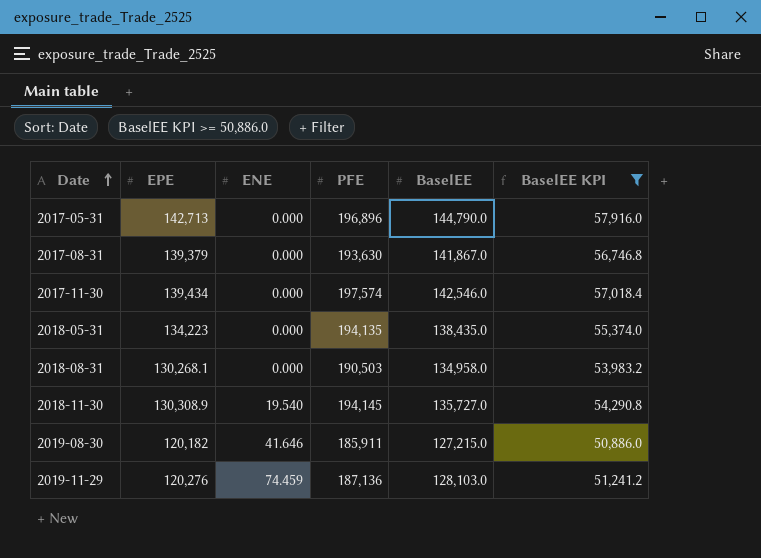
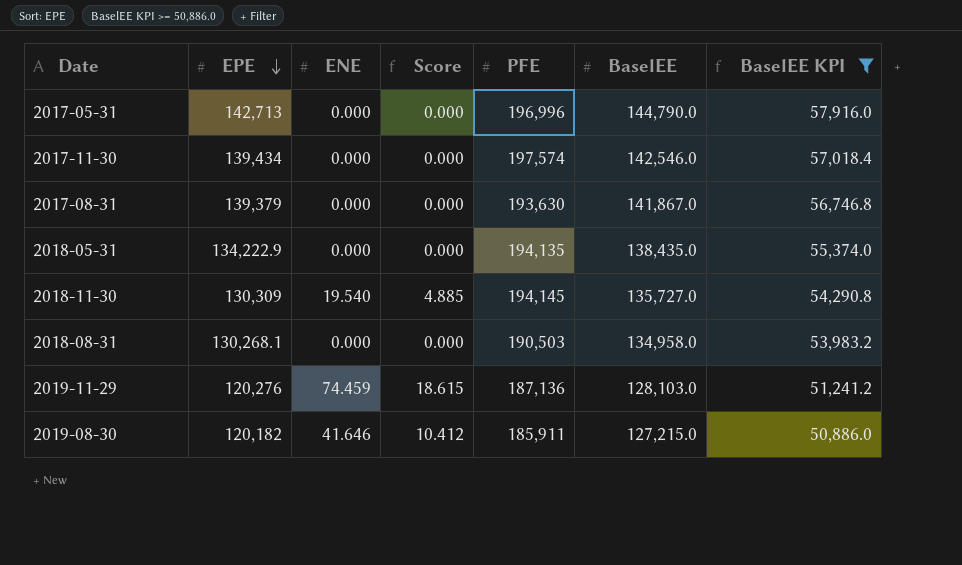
row order: Date ascending -> EPE descending
column Score | formula: none -> [ENE] * 0.25
2017-05-31 | PFE: 196,896 -> 196,996
2018-05-31 | EPE: 134,223 -> 134,222.9
2018-11-30 | EPE: 130,308.9 -> 130,309

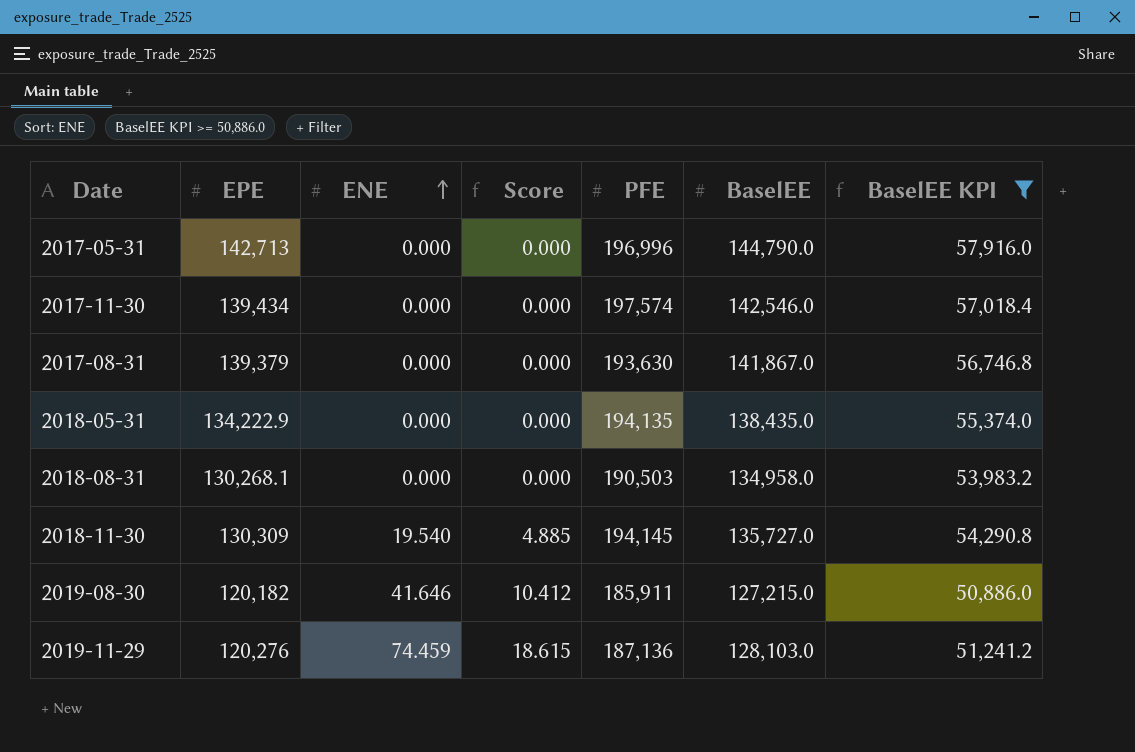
row order: EPE descending -> ENE ascending

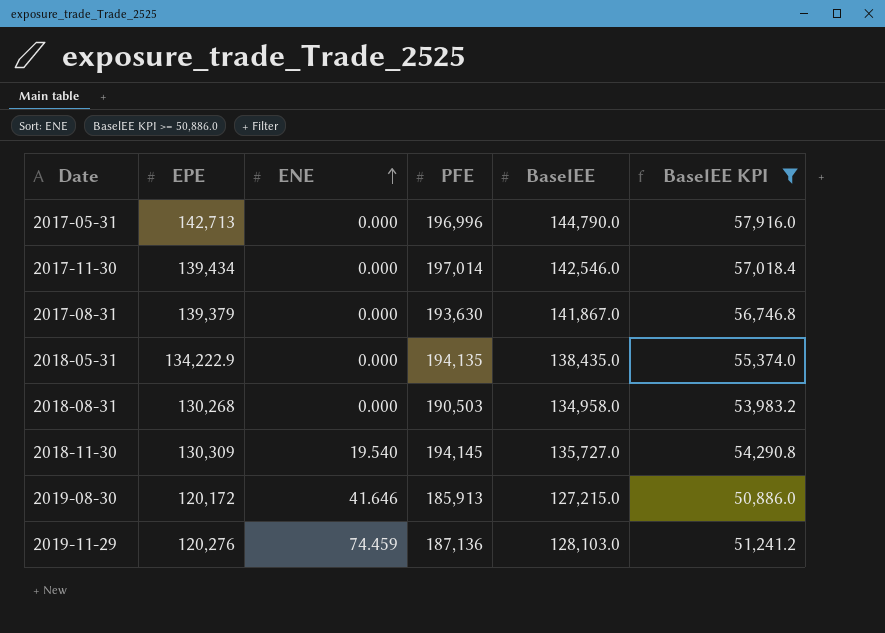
column Score | formula: [ENE] * 0.25 -> none
2017-11-30 | PFE: 197,574 -> 197,014
2018-08-31 | EPE: 130,268.1 -> 130,268
2019-08-30 | EPE: 120,182 -> 120,172
2019-08-30 | PFE: 185,911 -> 185,913

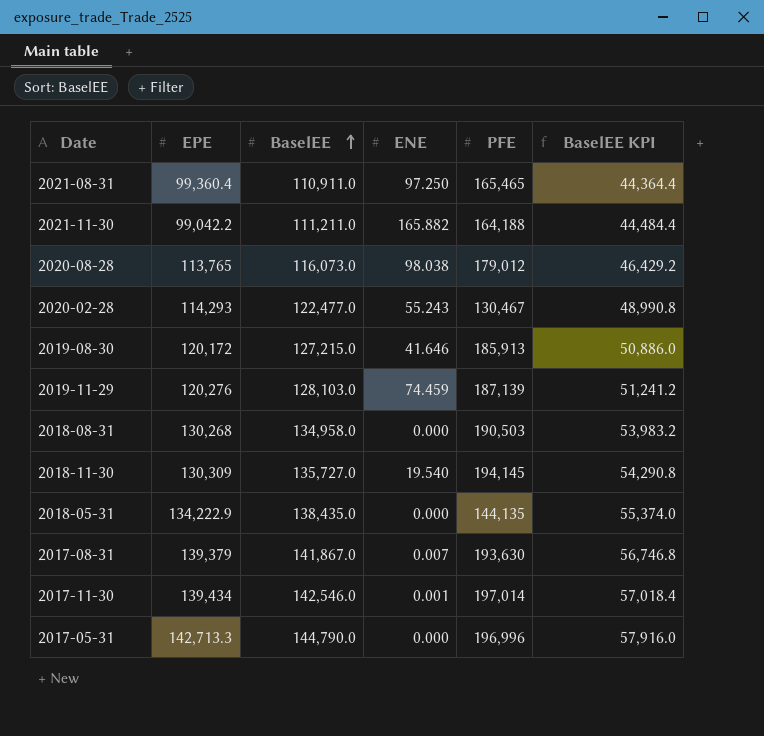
filter: BaselEE KPI >= 50,886.0 -> none
row order: ENE ascending -> BaselEE ascending
column BaselEE | position: 5 -> 3
2019-11-29 | PFE: 187,136 -> 187,139
2018-05-31 | PFE: 194,135 -> 144,135
2017-08-31 | ENE: 0.000 -> 0.007
2017-11-30 | ENE: 0.000 -> 0.001
2017-05-31 | EPE: 142,713 -> 142,713.3

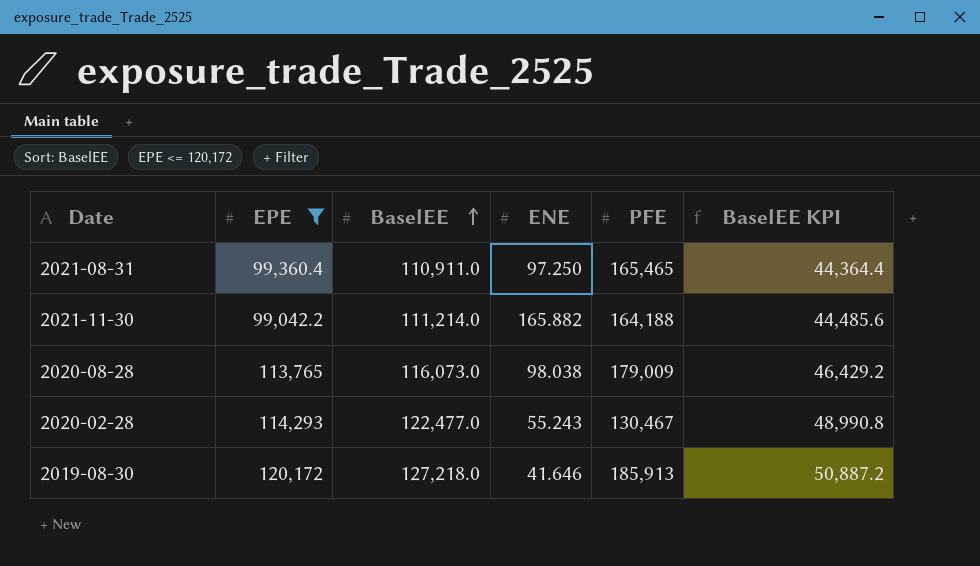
filter: none -> EPE <= 120,172
2021-11-30 | BaselEE: 111,211.0 -> 111,214.0
2021-11-30 | BaselEE KPI: 44,484.4 -> 44,485.6
2020-08-28 | PFE: 179,012 -> 179,009
2019-08-30 | BaselEE: 127,215.0 -> 127,218.0
2019-08-30 | BaselEE KPI: 50,886.0 -> 50,887.2

